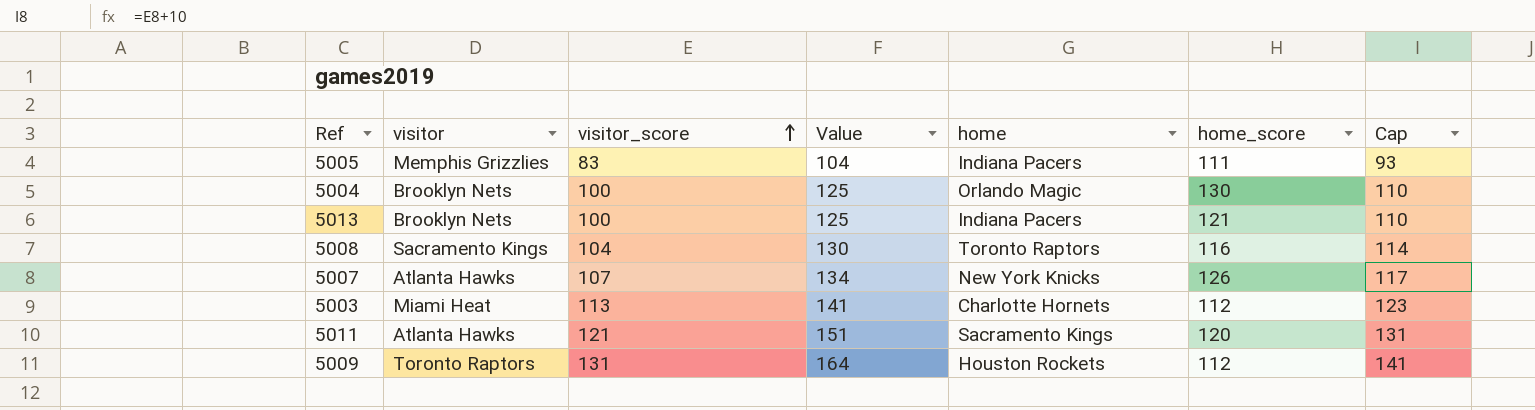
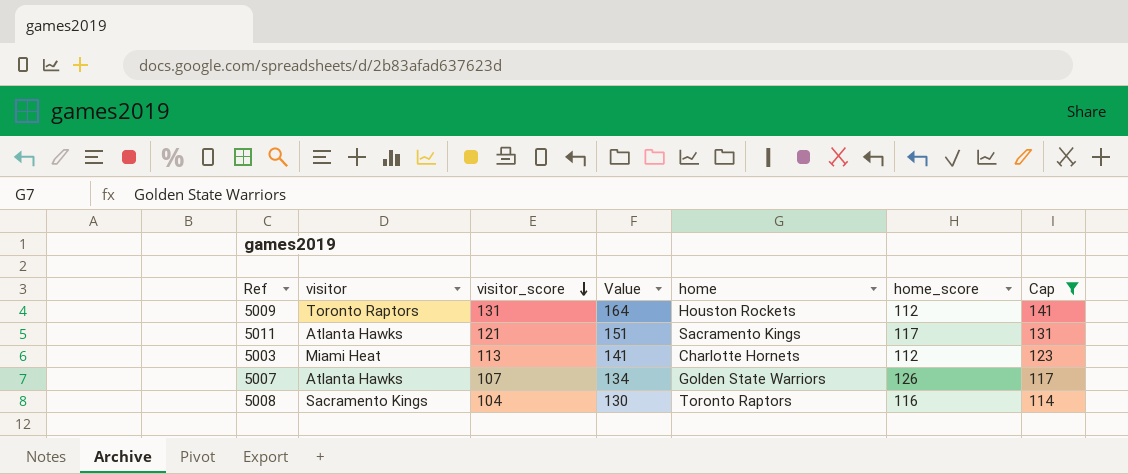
filter: none -> Cap >= 114
row order: visitor_score ascending -> visitor_score descending
5011 | home_score: 120 -> 117
5007 | home: New York Knicks -> Golden State Warriors

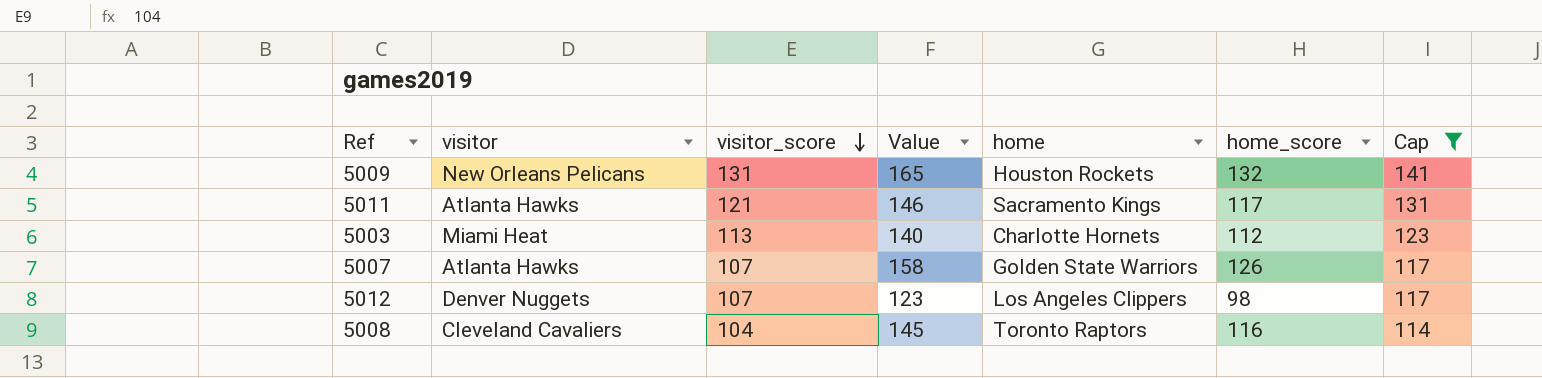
column Value | formula: [visitor_score] * 1.25 -> [home_score] * 1.25
5009 | visitor: Toronto Raptors -> New Orleans Pelicans
5009 | home_score: 112 -> 132
row 5012: none -> Denver Nuggets | 107 | 123 | Los Angeles Clippers | 98 | 117
5008 | visitor: Sacramento Kings -> Cleveland Cavaliers

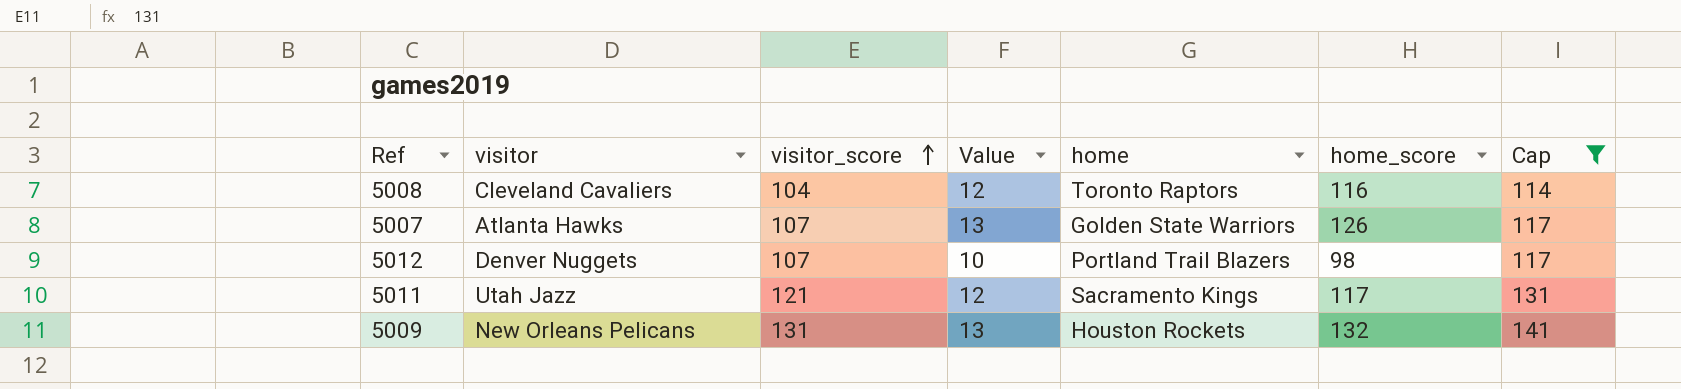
row order: visitor_score descending -> visitor_score ascending
column Value | formula: [home_score] * 1.25 -> [home_score] * 0.1
row 5003: Miami Heat | 113 | 140 | Charlotte Hornets | 112 | 123 -> none
5012 | home: Los Angeles Clippers -> Portland Trail Blazers
5011 | visitor: Atlanta Hawks -> Utah Jazz

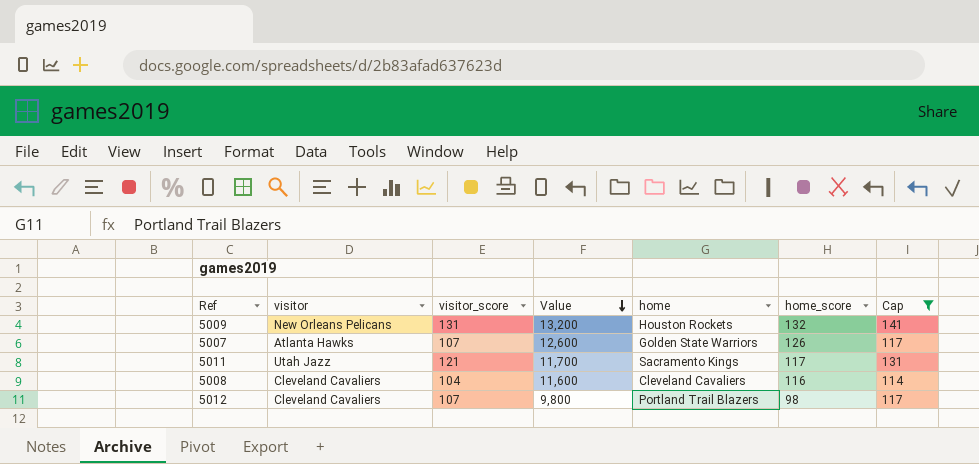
row order: visitor_score ascending -> Value descending
column Value | formula: [home_score] * 0.1 -> [home_score] * 100
5008 | home: Toronto Raptors -> Cleveland Cavaliers
5012 | visitor: Denver Nuggets -> Cleveland Cavaliers

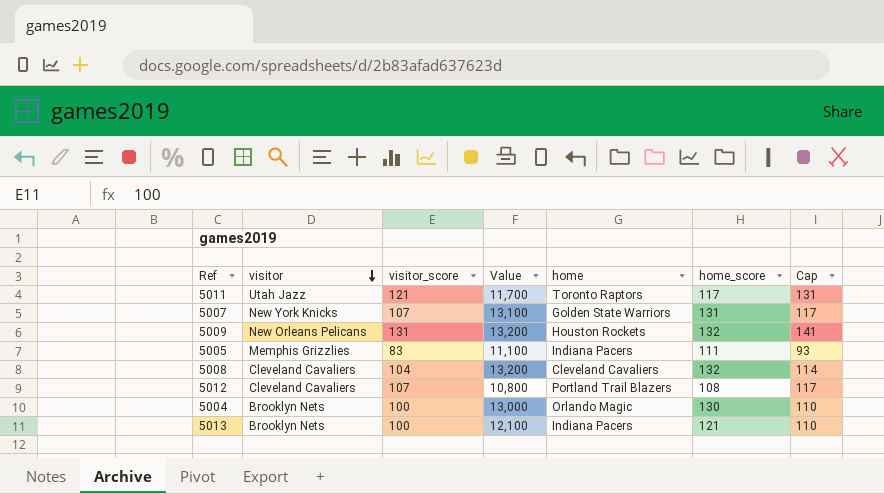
filter: Cap >= 114 -> none
row order: Value descending -> visitor descending
5011 | home: Sacramento Kings -> Toronto Raptors
5007 | visitor: Atlanta Hawks -> New York Knicks
5007 | Value: 12,600 -> 13,100
5007 | home_score: 126 -> 131
5008 | Value: 11,600 -> 13,200
5008 | home_score: 116 -> 132
5012 | Value: 9,800 -> 10,800
5012 | home_score: 98 -> 108

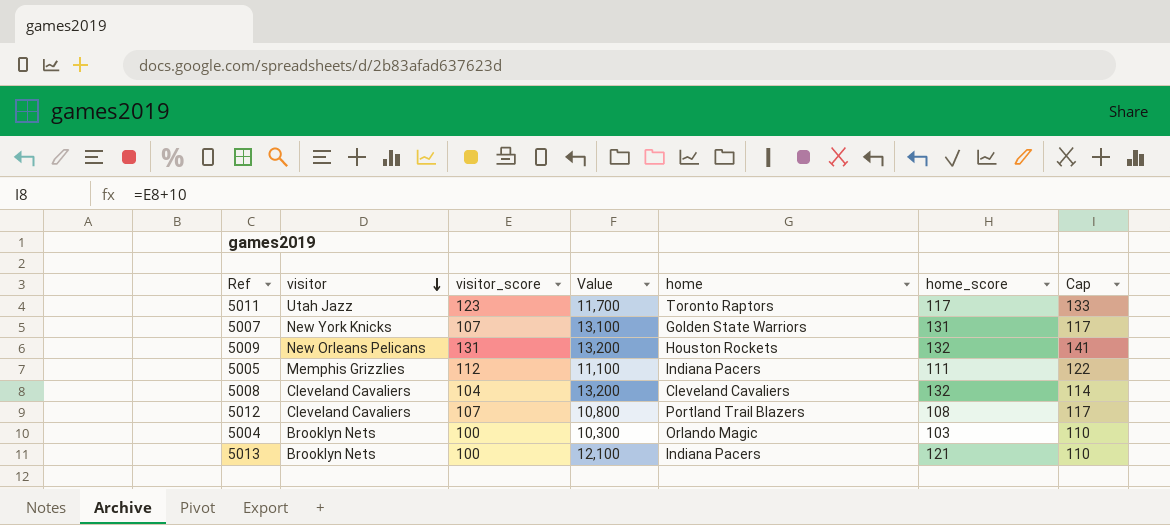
5011 | visitor_score: 121 -> 123
5011 | Cap: 131 -> 133
5005 | visitor_score: 83 -> 112
5005 | Cap: 93 -> 122
5004 | Value: 13,000 -> 10,300
5004 | home_score: 130 -> 103

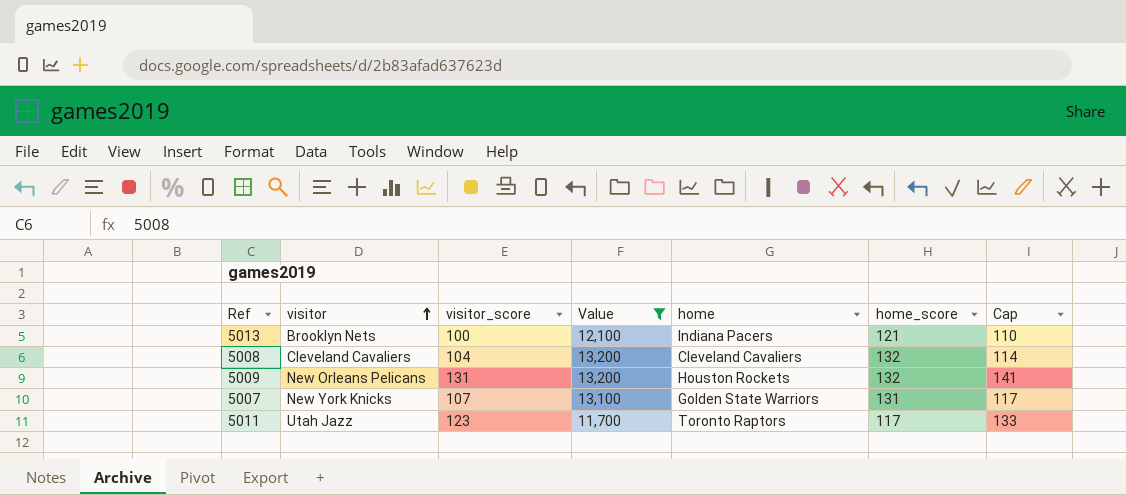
filter: none -> Value >= 11,700
row order: visitor descending -> visitor ascending

